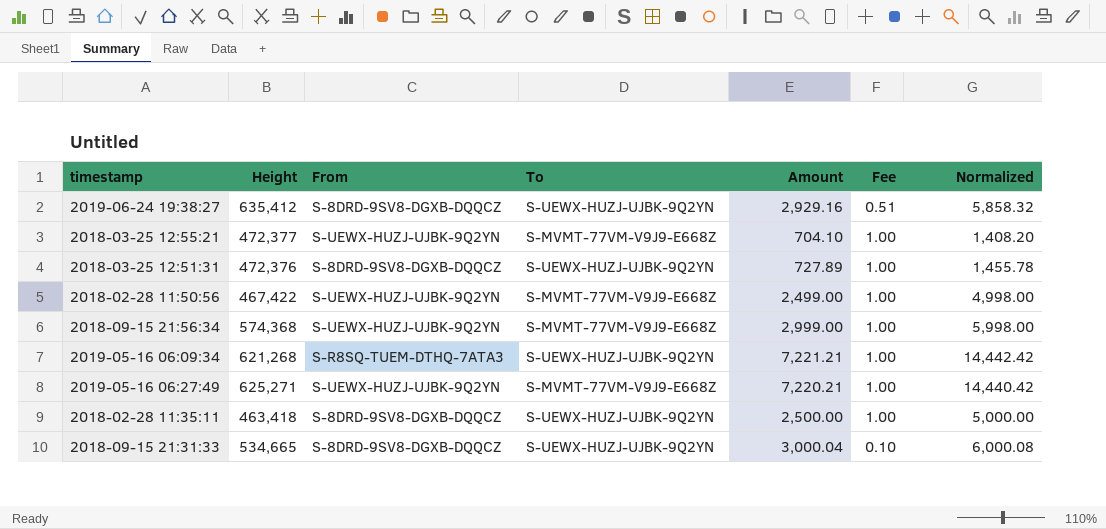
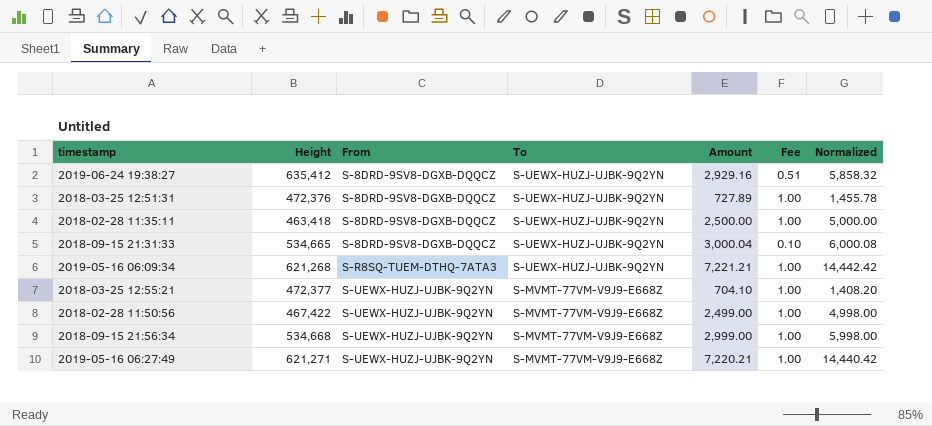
row order: none -> From ascending
2018-09-15 21:56:34 | Height: 574,368 -> 534,668
2019-05-16 06:27:49 | Height: 625,271 -> 621,271

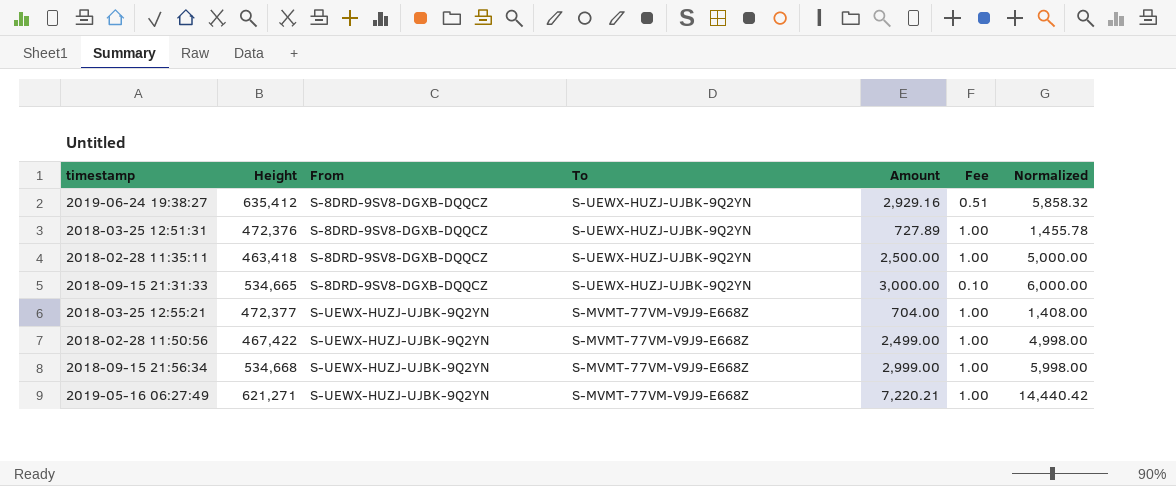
row 2019-05-16 06:09:34: 621,268 | S-R8SQ-TUEM-DTHQ-7ATA3 | S-UEWX-HUZJ-UJBK-9Q2YN | 7,221.21 | 1.00 | 14,442.42 -> none
2018-09-15 21:31:33 | Amount: 3,000.04 -> 3,000.00
2018-09-15 21:31:33 | Normalized: 6,000.08 -> 6,000.00
2018-03-25 12:55:21 | Amount: 704.10 -> 704.00
2018-03-25 12:55:21 | Normalized: 1,408.20 -> 1,408.00

